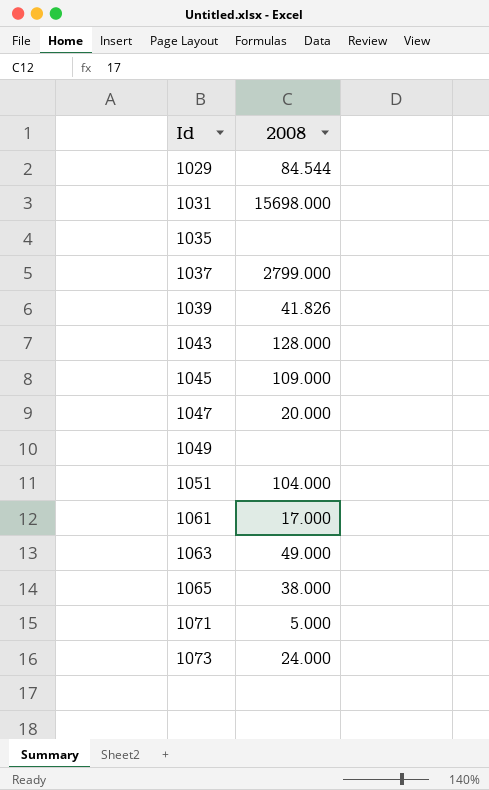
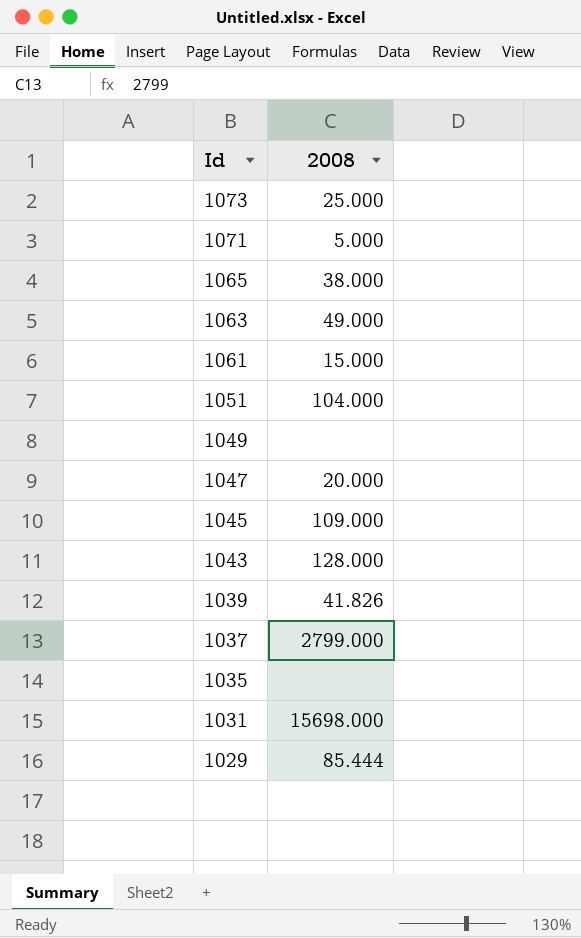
row order: Id ascending -> Id descending
1073 | 2008: 24.000 -> 25.000
1061 | 2008: 17.000 -> 15.000
1029 | 2008: 84.544 -> 85.444

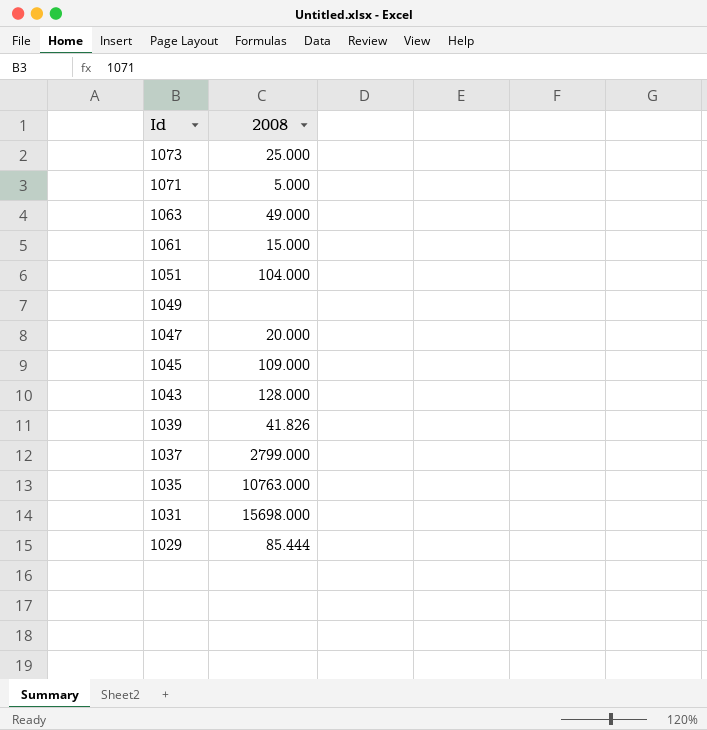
row 1065: 38.000 -> none
1035 | 2008: none -> 10763.000

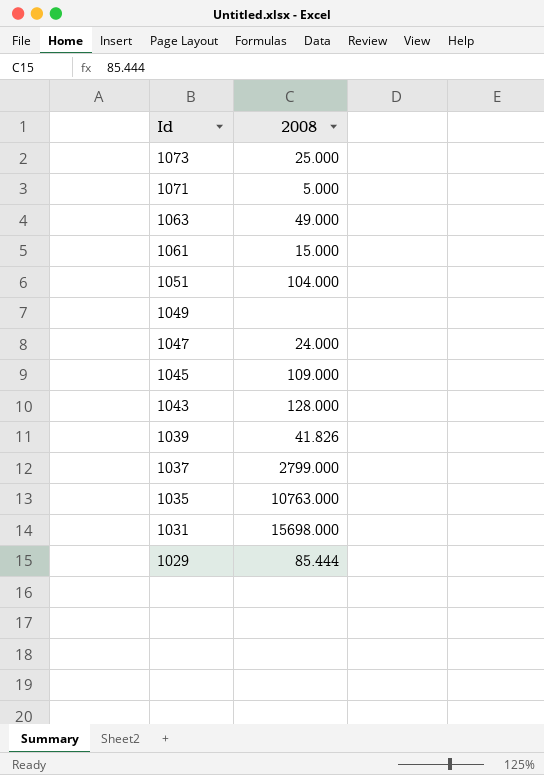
1047 | 2008: 20.000 -> 24.000

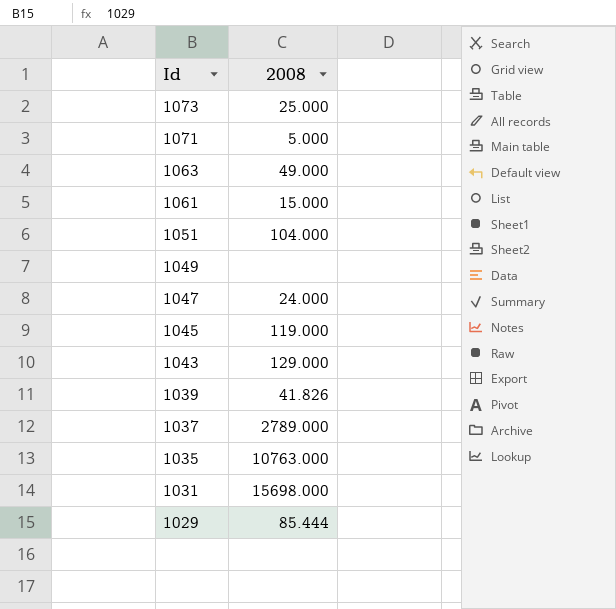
1045 | 2008: 109.000 -> 119.000
1043 | 2008: 128.000 -> 129.000
1037 | 2008: 2799.000 -> 2789.000

